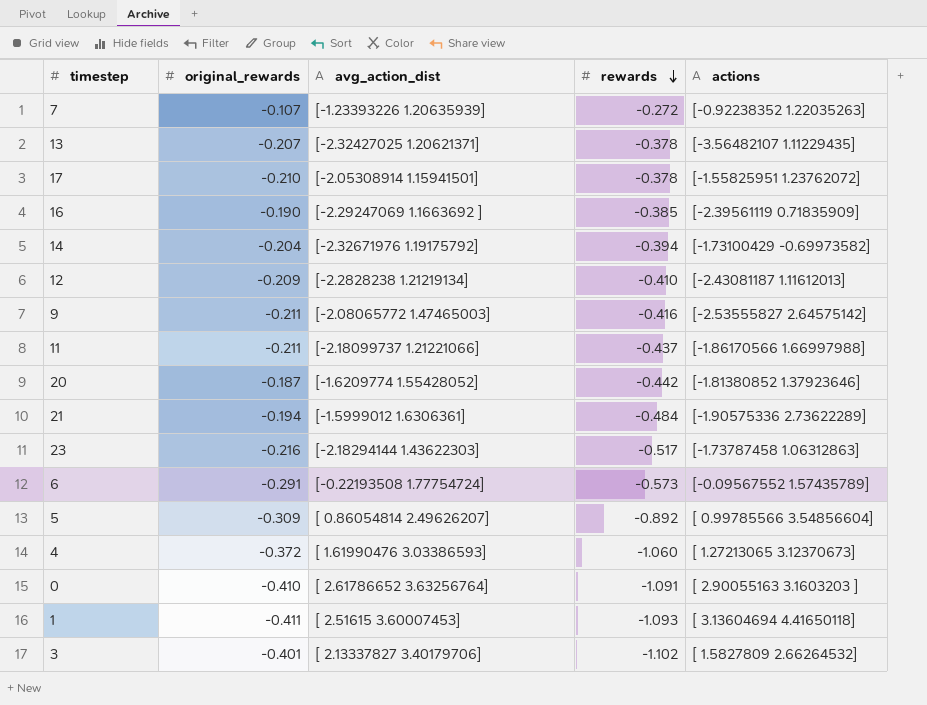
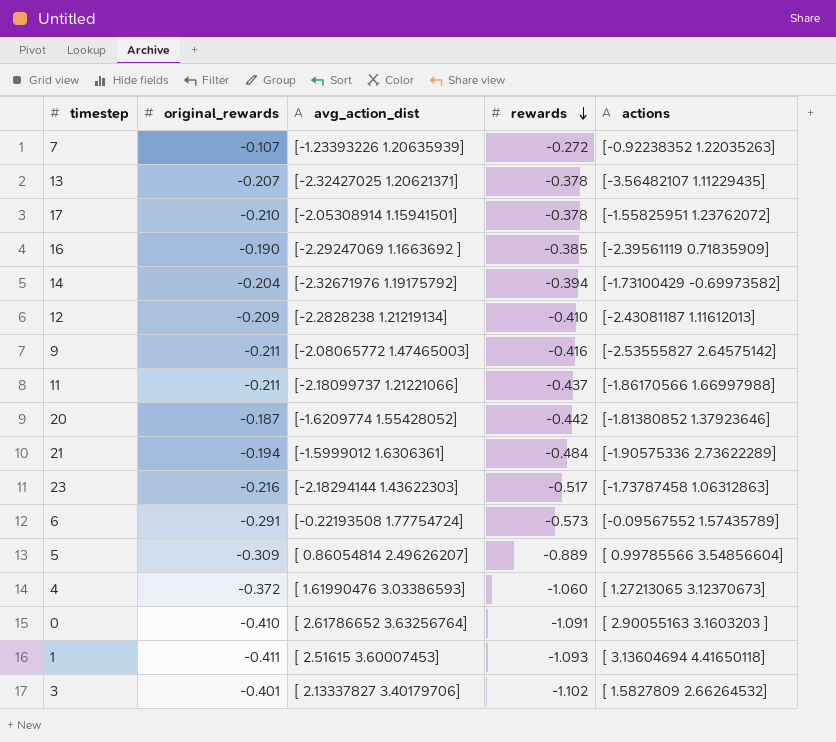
5 | rewards: -0.892 -> -0.889

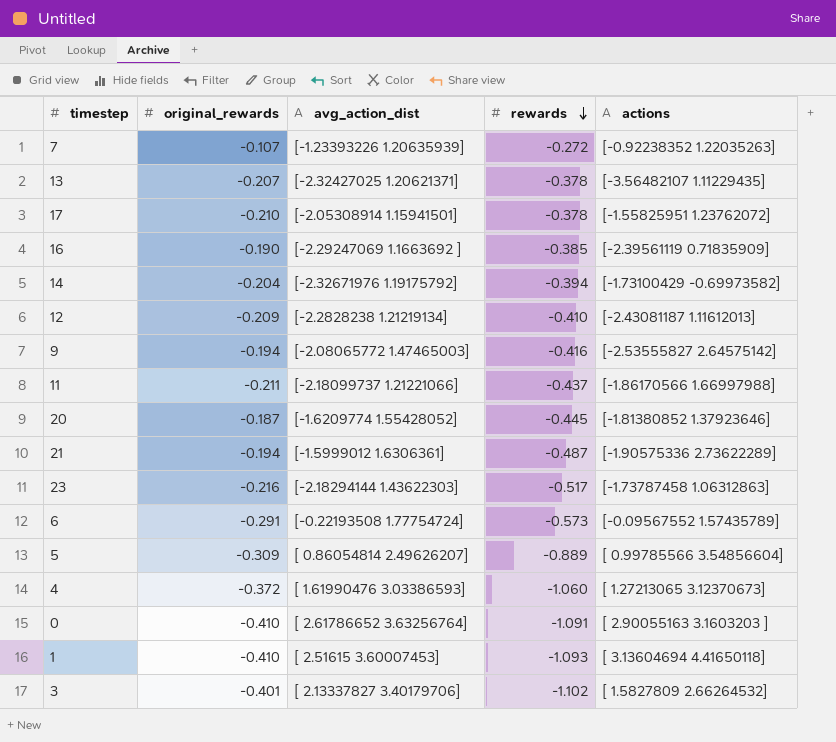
9 | original_rewards: -0.211 -> -0.194
20 | rewards: -0.442 -> -0.445
21 | rewards: -0.484 -> -0.487
1 | original_rewards: -0.411 -> -0.410

